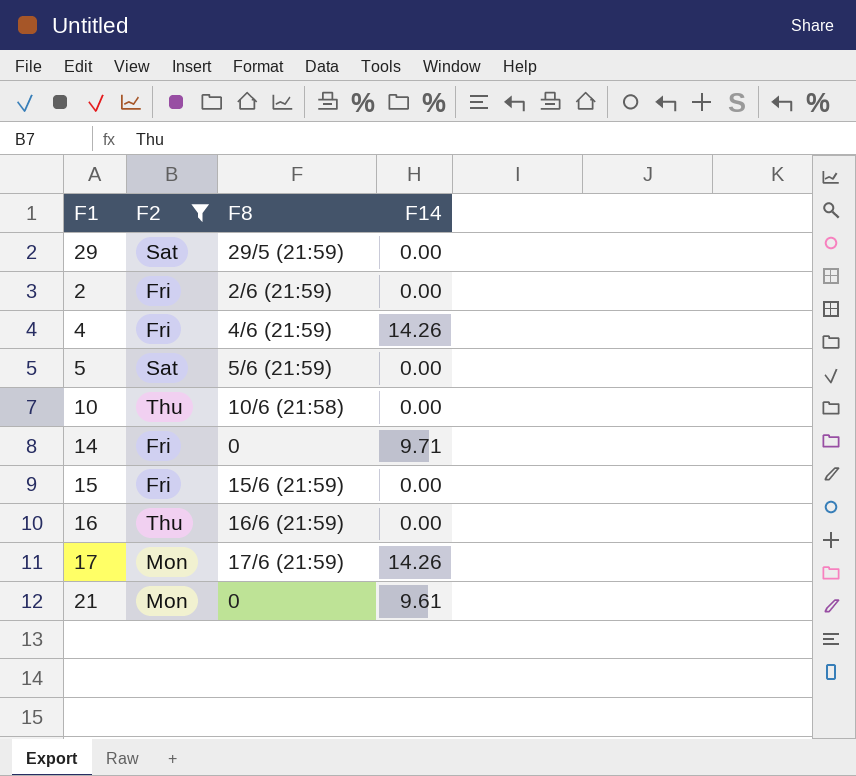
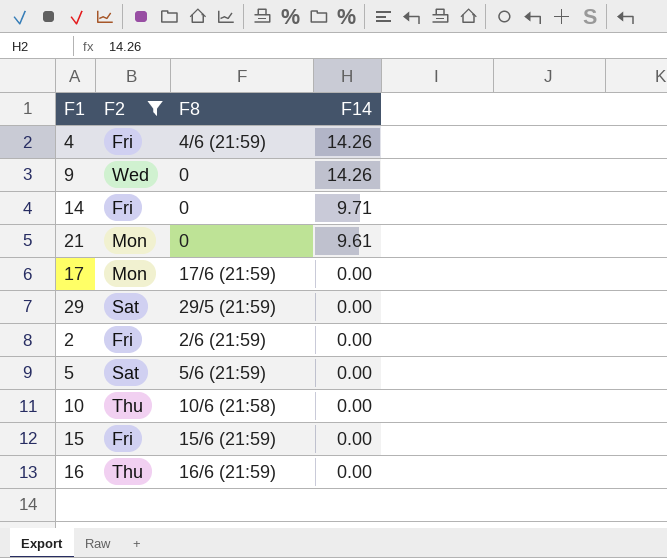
row order: none -> F14 descending
row 9: none -> Wed | 0 | 14.26
17 | F14: 14.26 -> 0.00

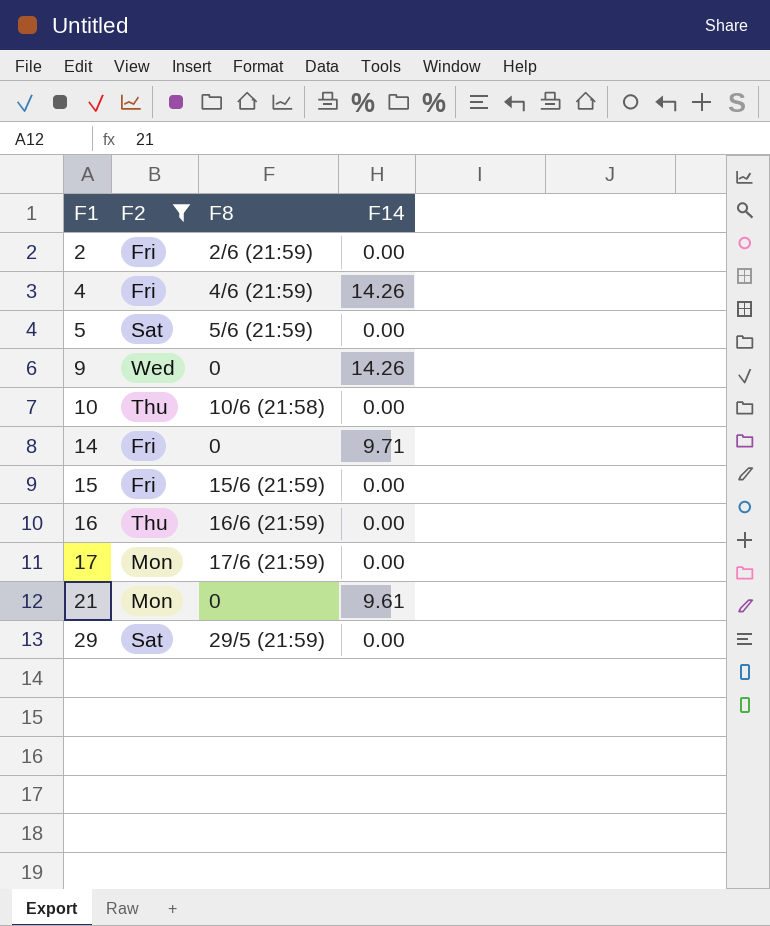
row order: F14 descending -> F1 ascending

